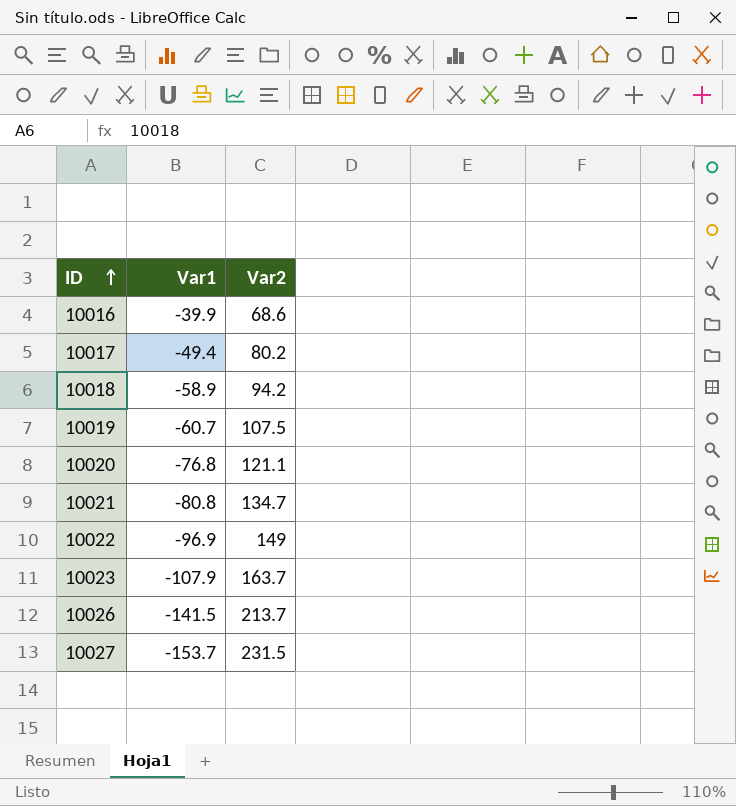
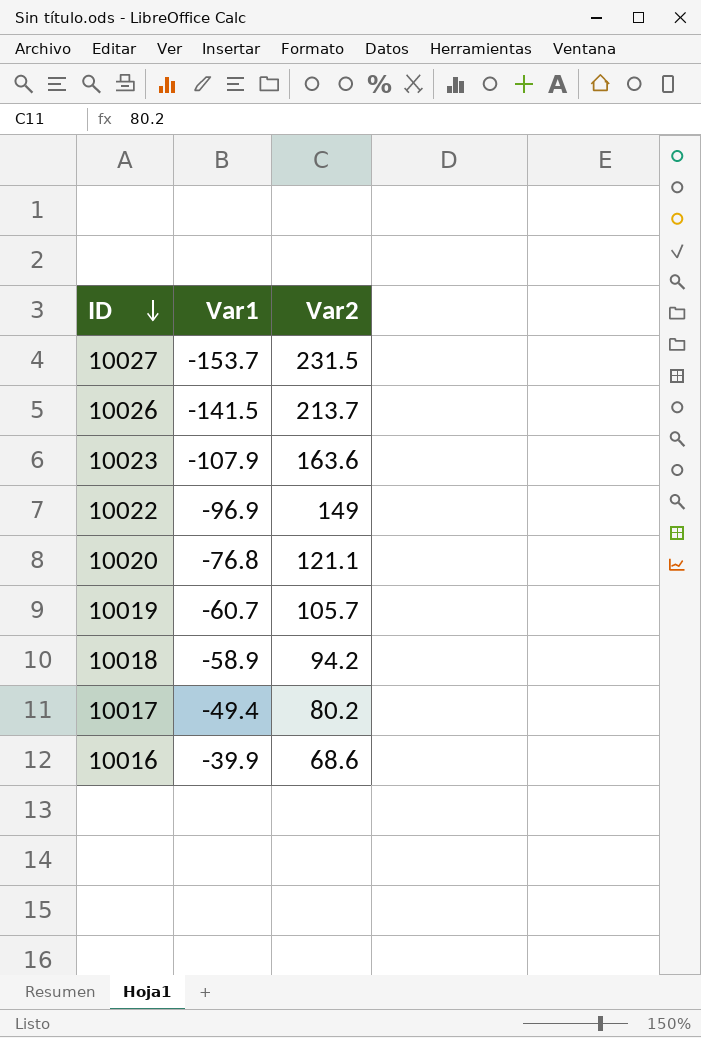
row order: ID ascending -> ID descending
row 10021: -80.8 | 134.7 -> none
10023 | Var2: 163.7 -> 163.6
10019 | Var2: 107.5 -> 105.7

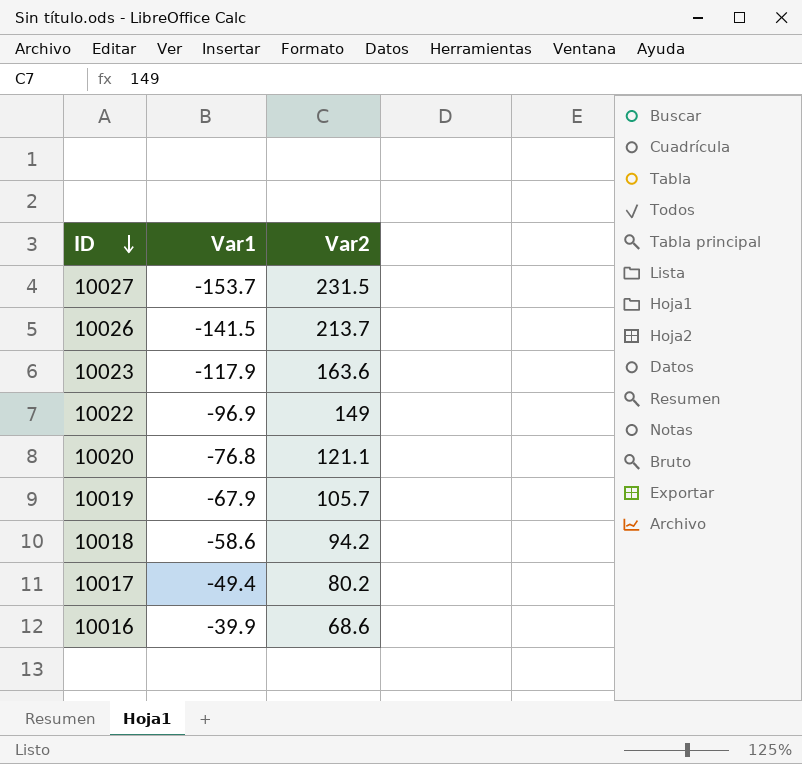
10023 | Var1: -107.9 -> -117.9
10019 | Var1: -60.7 -> -67.9
10018 | Var1: -58.9 -> -58.6

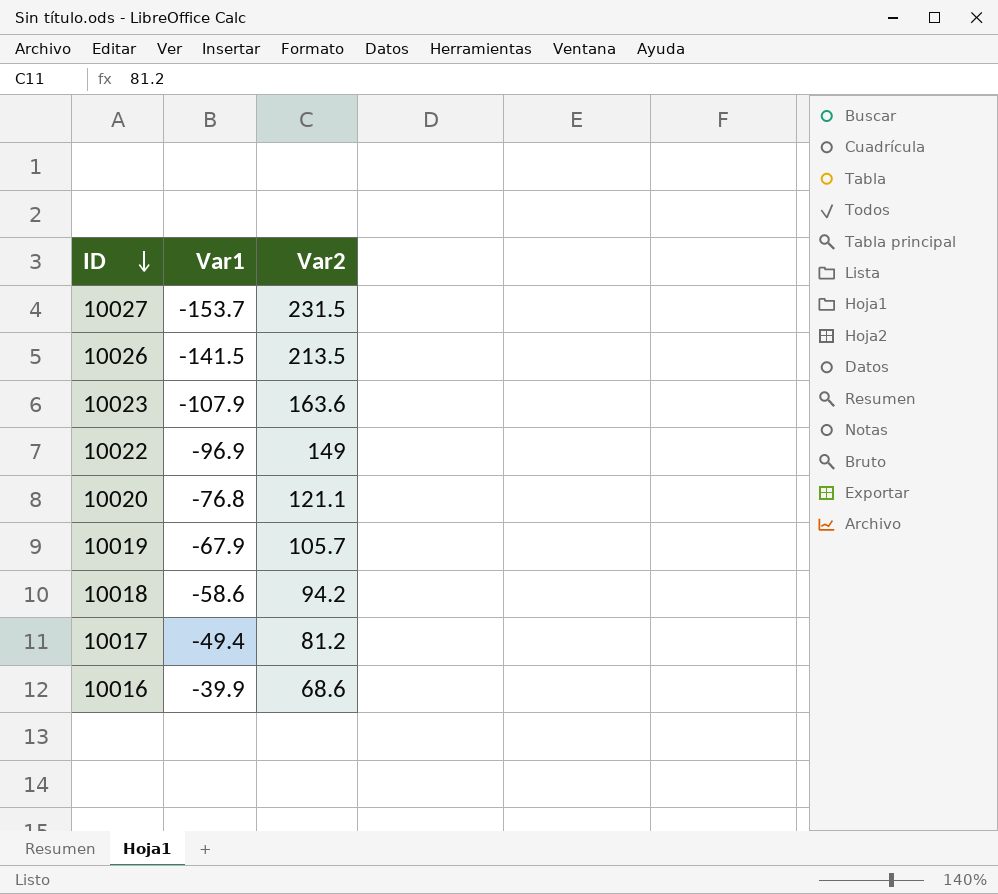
10026 | Var2: 213.7 -> 213.5
10023 | Var1: -117.9 -> -107.9
10017 | Var2: 80.2 -> 81.2

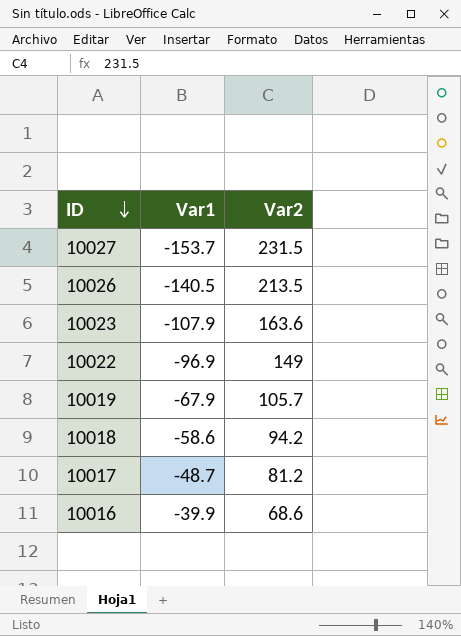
row 10020: -76.8 | 121.1 -> none
10026 | Var1: -141.5 -> -140.5
10017 | Var1: -49.4 -> -48.7

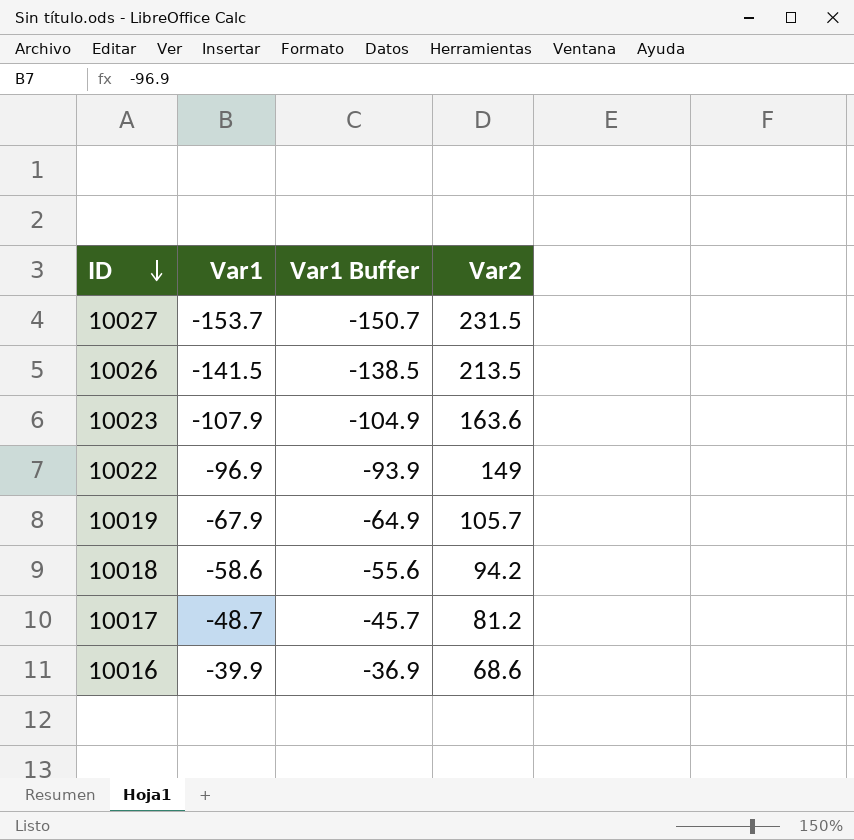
column Var1 Buffer | formula: none -> [Var1] + 3
10026 | Var1: -140.5 -> -141.5

